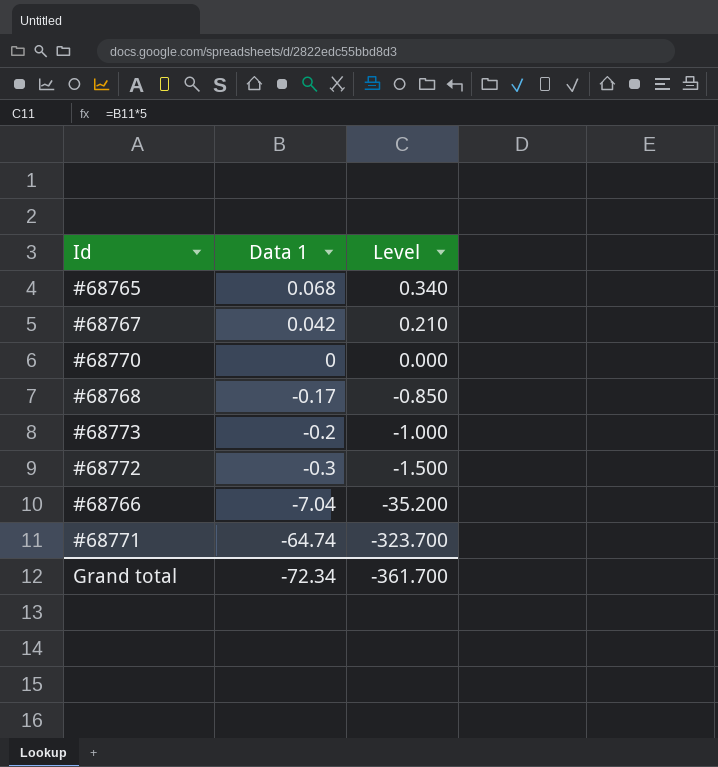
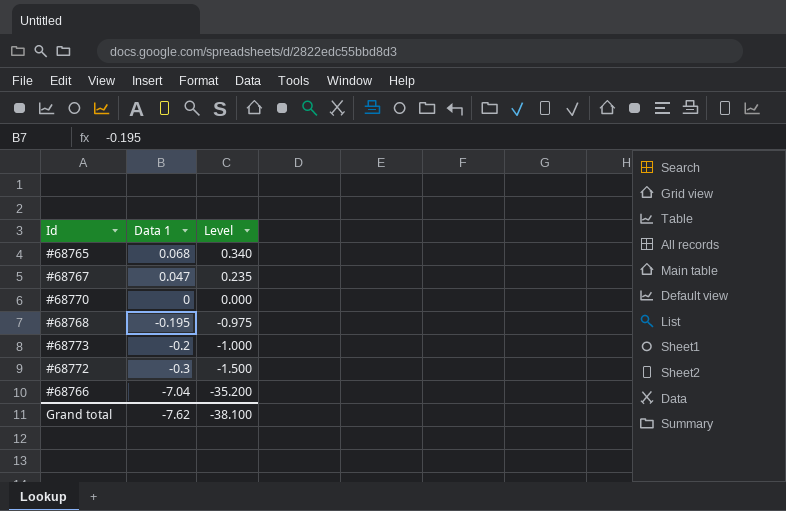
row #68771: -64.74 | -323.700 -> none
#68767 | Data 1: 0.042 -> 0.047
#68767 | Level: 0.210 -> 0.235
#68768 | Data 1: -0.17 -> -0.195
#68768 | Level: -0.850 -> -0.975
Grand total | Data 1: -72.34 -> -7.62
Grand total | Level: -361.700 -> -38.100

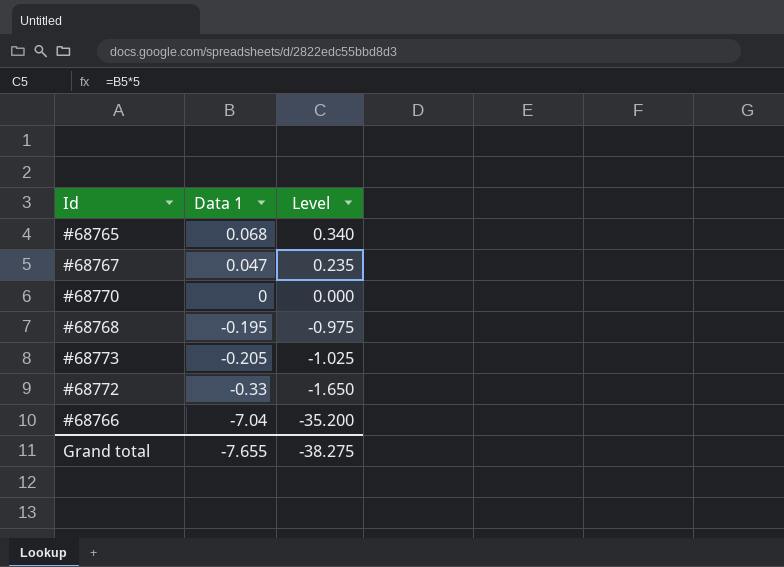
#68773 | Data 1: -0.2 -> -0.205
#68773 | Level: -1.000 -> -1.025
#68772 | Data 1: -0.3 -> -0.33
#68772 | Level: -1.500 -> -1.650
Grand total | Data 1: -7.62 -> -7.655
Grand total | Level: -38.100 -> -38.275

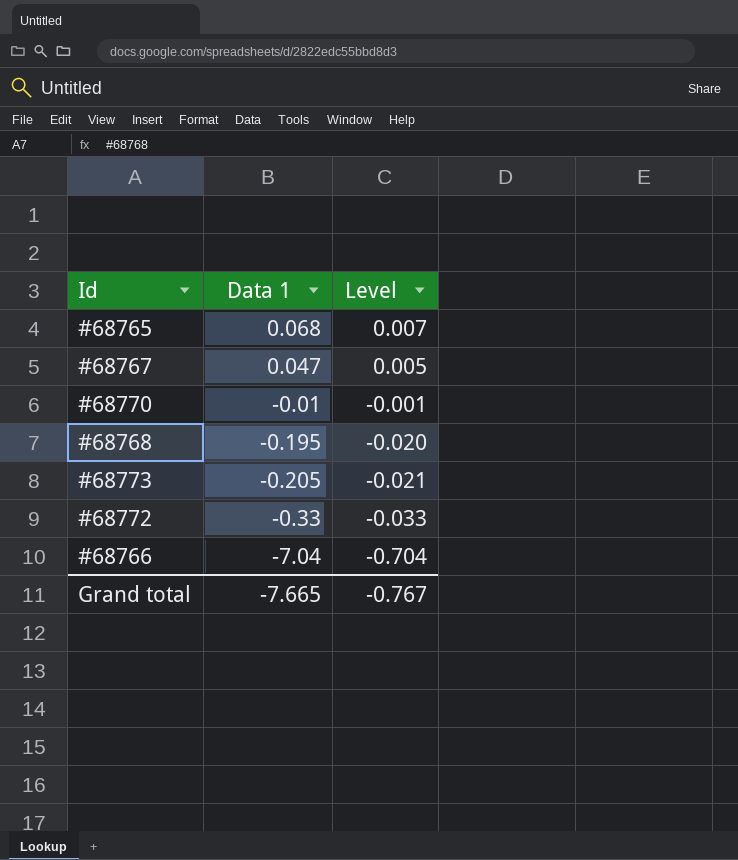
column Level | formula: [Data 1] * 5 -> [Data 1] * 0.1
#68770 | Data 1: 0 -> -0.01
Grand total | Data 1: -7.655 -> -7.665
Grand total | Level: -38.275 -> -0.767

